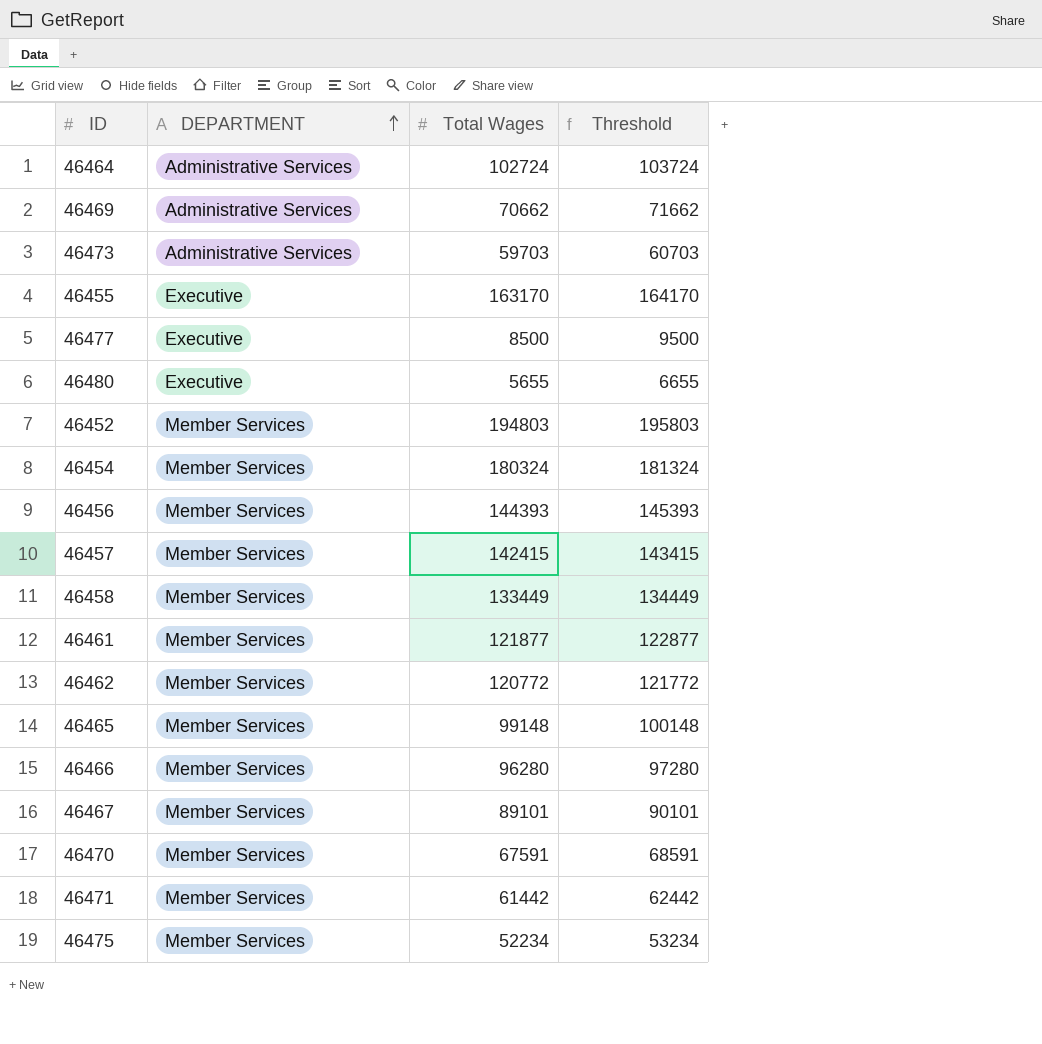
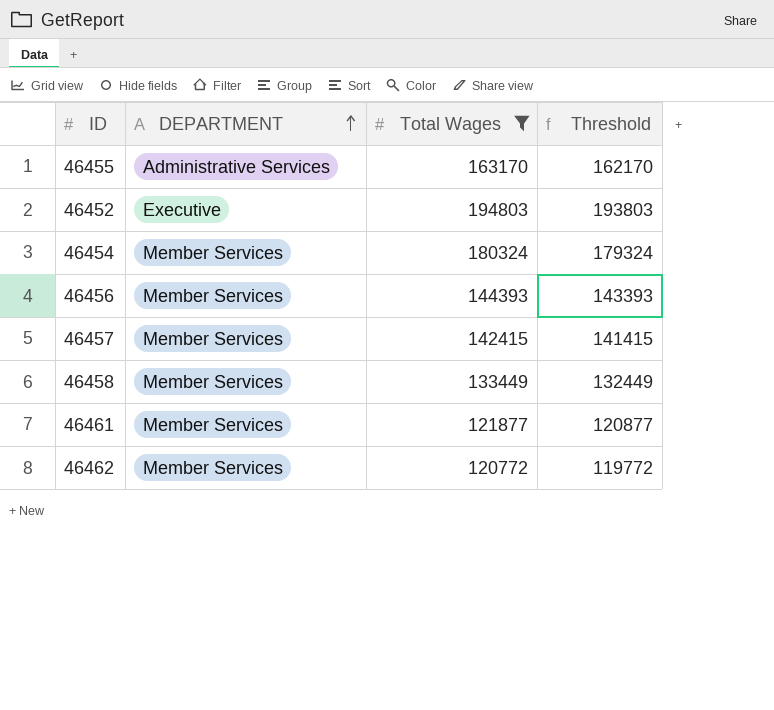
filter: none -> Total Wages >= 120772
column Threshold | formula: [Total Wages] + 1000 -> [Total Wages] - 1000
46455 | DEPARTMENT: Executive -> Administrative Services
46452 | DEPARTMENT: Member Services -> Executive

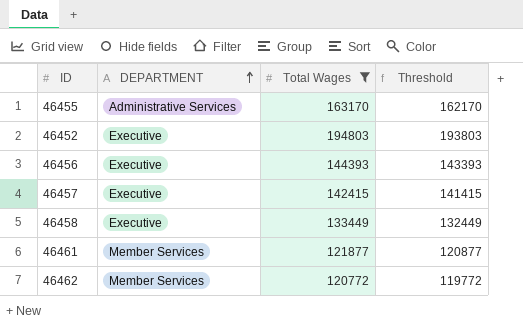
row 46454: Member Services | 180324 | 179324 -> none
46456 | DEPARTMENT: Member Services -> Executive
46457 | DEPARTMENT: Member Services -> Executive
46458 | DEPARTMENT: Member Services -> Executive

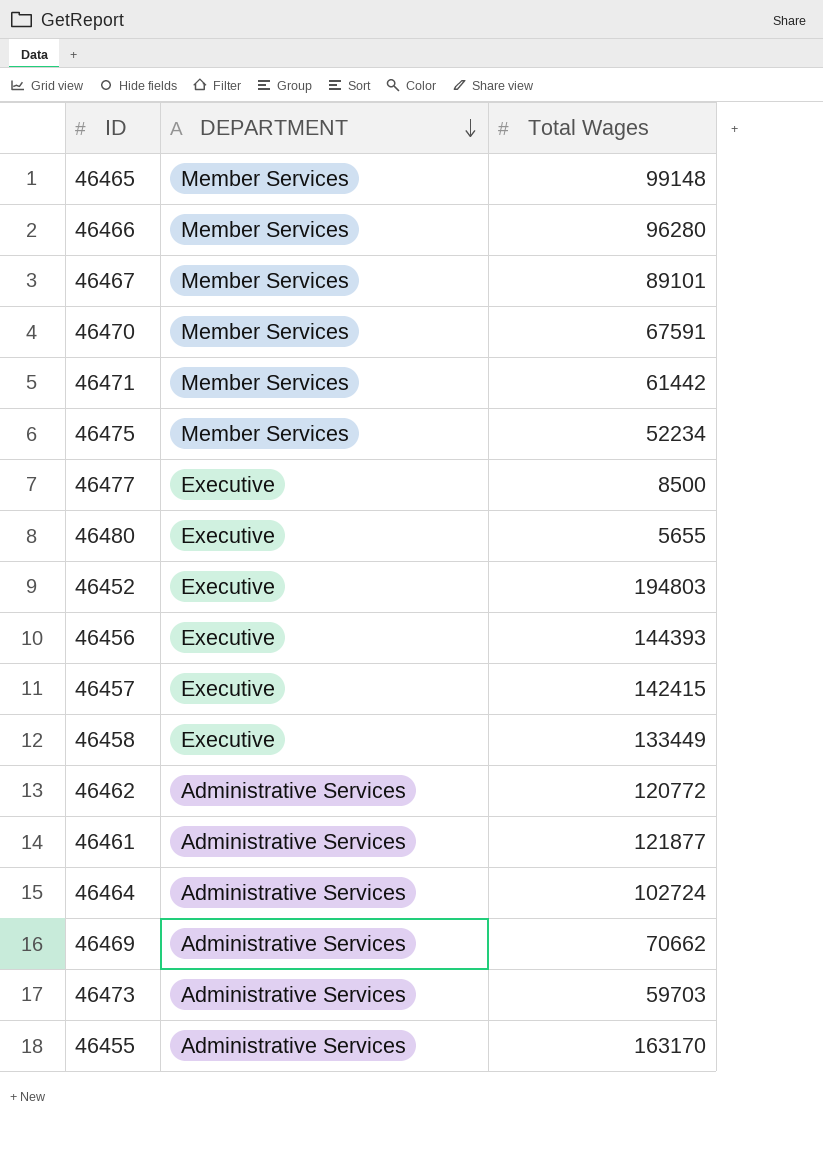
filter: Total Wages >= 120772 -> none
row order: DEPARTMENT ascending -> DEPARTMENT descending
column Threshold | formula: [Total Wages] - 1000 -> none
46462 | DEPARTMENT: Member Services -> Administrative Services
46461 | DEPARTMENT: Member Services -> Administrative Services

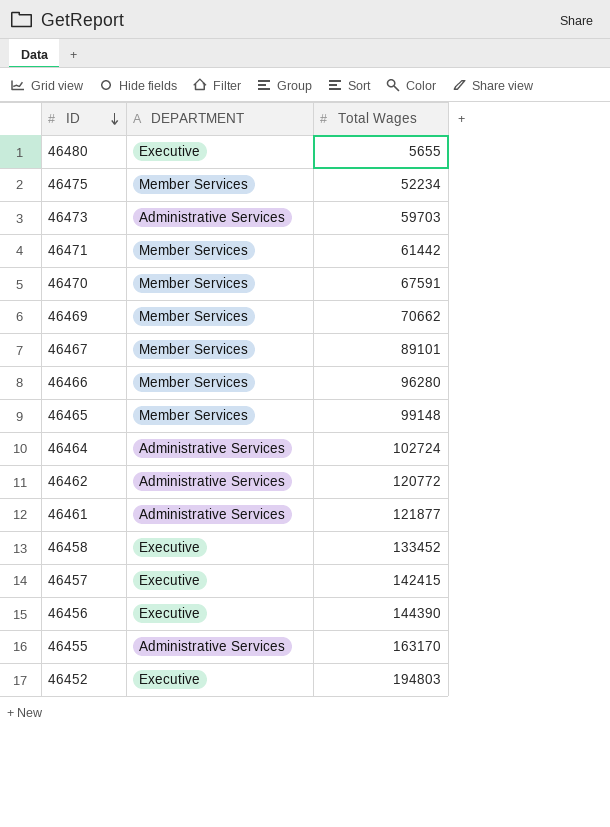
row order: DEPARTMENT descending -> ID descending
row 46477: Executive | 8500 -> none
46469 | DEPARTMENT: Administrative Services -> Member Services
46458 | Total Wages: 133449 -> 133452
46456 | Total Wages: 144393 -> 144390

